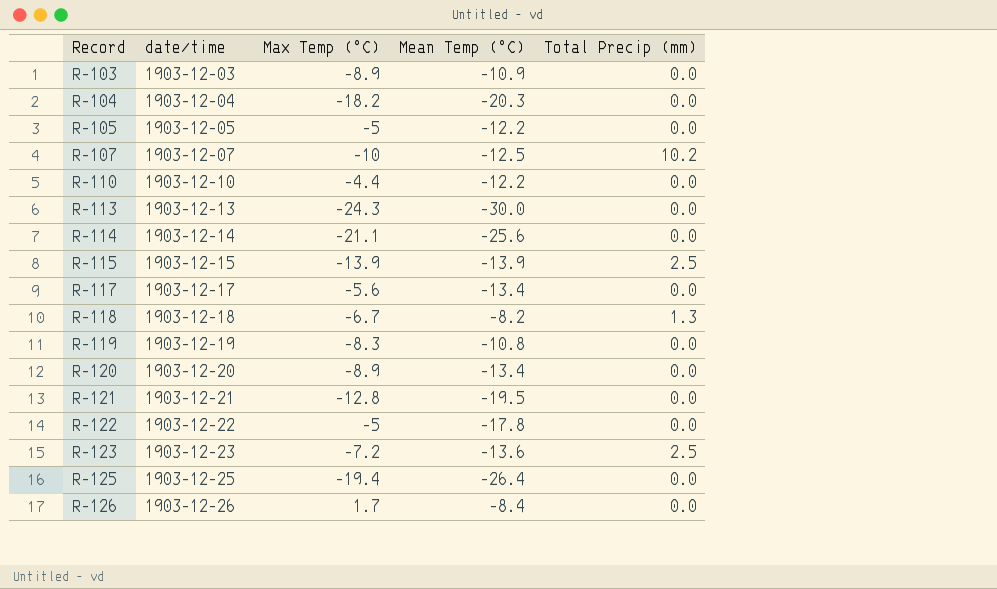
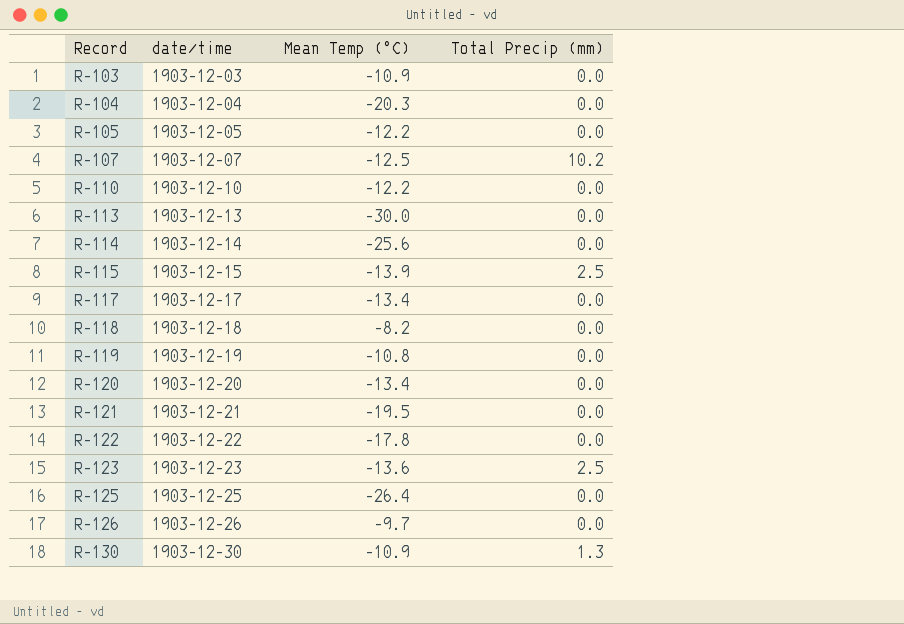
column Max Temp (°C) | position: 3 -> none
R-118 | Total Precip (mm): 1.3 -> 0.0
R-126 | Mean Temp (°C): -8.4 -> -9.7
row R-130: none -> 1903-12-30 | -10.9 | 1.3

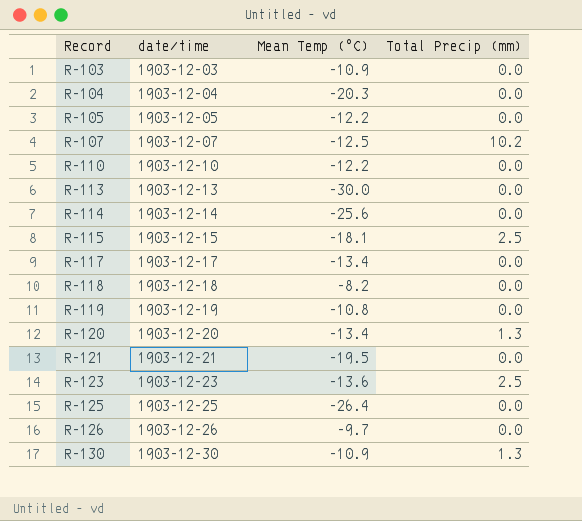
row R-122: 1903-12-22 | -17.8 | 0.0 -> none
R-115 | Mean Temp (°C): -13.9 -> -18.1
R-120 | Total Precip (mm): 0.0 -> 1.3

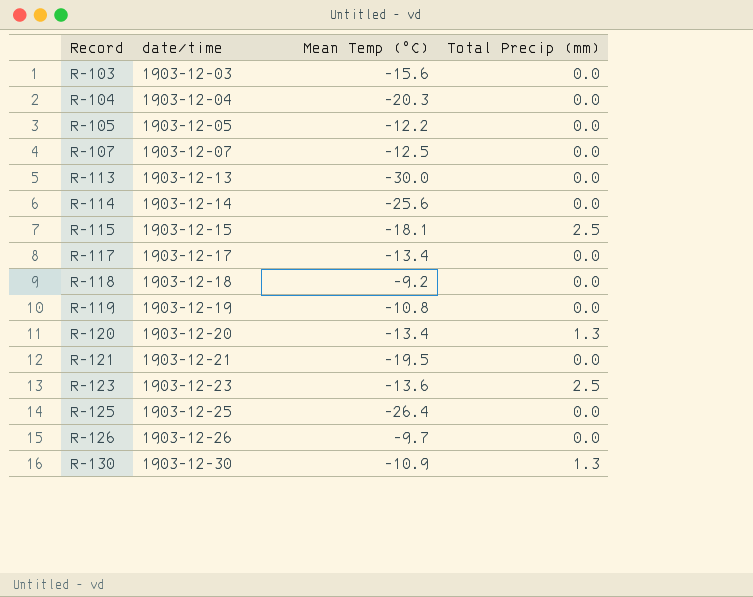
row R-110: 1903-12-10 | -12.2 | 0.0 -> none
R-103 | Mean Temp (°C): -10.9 -> -15.6
R-107 | Total Precip (mm): 10.2 -> 0.0
R-118 | Mean Temp (°C): -8.2 -> -9.2

